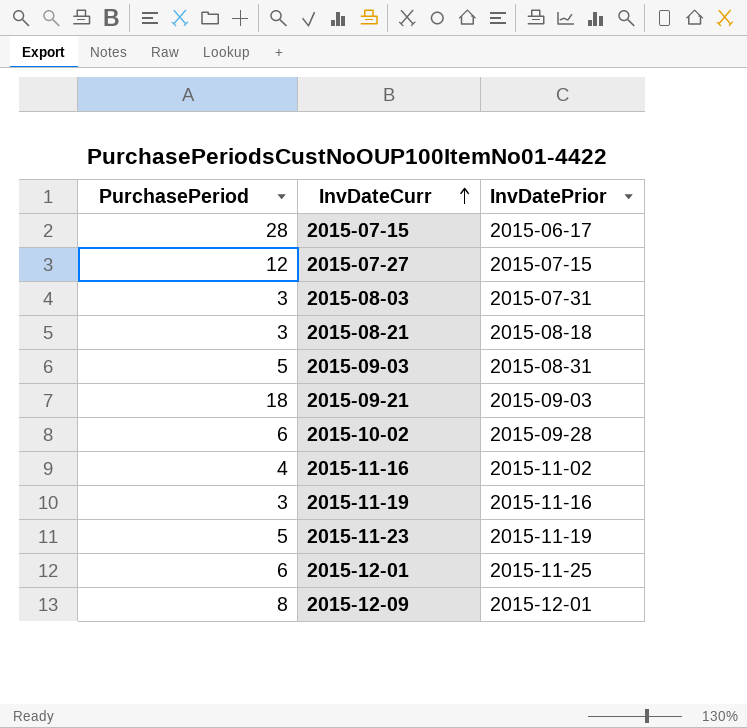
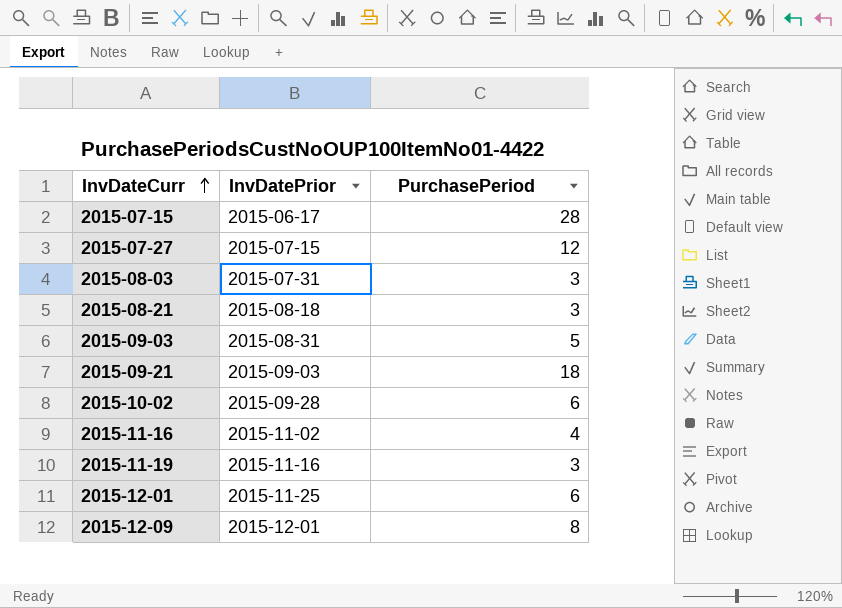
column PurchasePeriod | position: 1 -> 3
row 2015-11-23: 5 | 2015-11-19 -> none

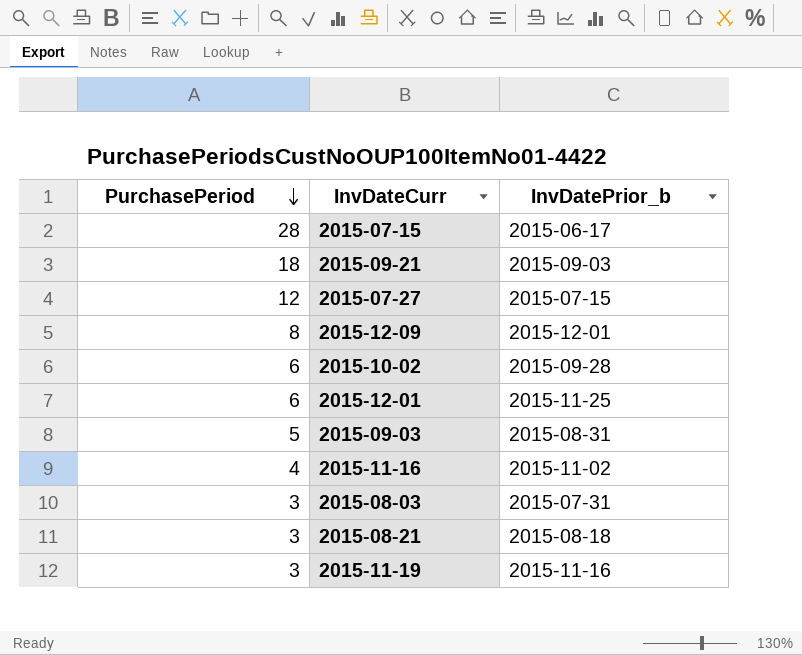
row order: InvDateCurr ascending -> PurchasePeriod descending
column PurchasePeriod | position: 3 -> 1
column name: InvDatePrior -> InvDatePrior_b

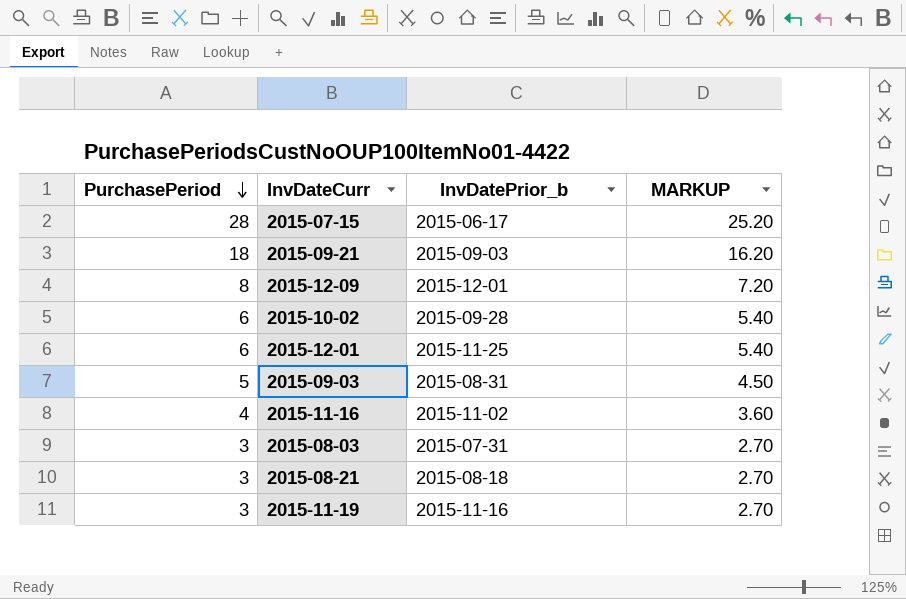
column MARKUP | formula: none -> [PurchasePeriod] * 0.9
row 2015-07-27: 12 | 2015-07-15 -> none

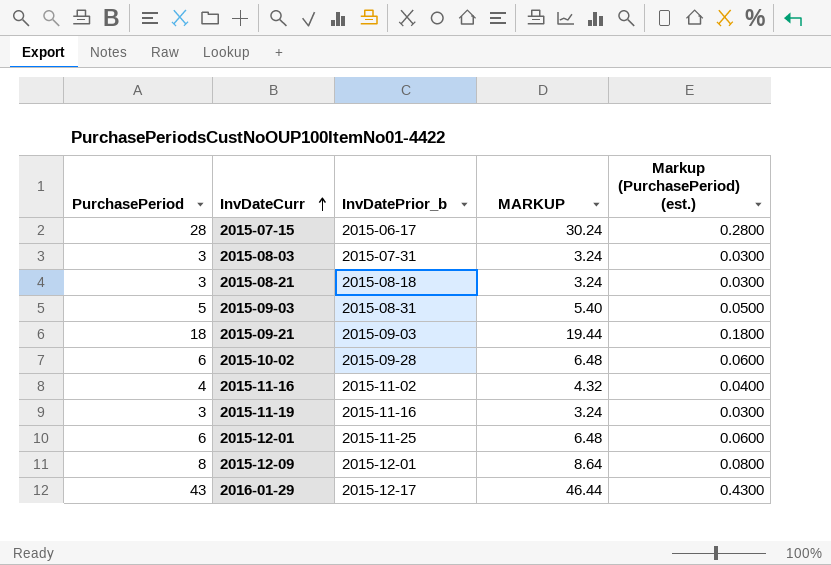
row order: PurchasePeriod descending -> InvDateCurr ascending
column MARKUP | formula: [PurchasePeriod] * 0.9 -> [PurchasePeriod] * 1.08
column Markup (PurchasePeriod) (est.) | formula: none -> [PurchasePeriod] * 0.01
row 2016-01-29: none -> 43 | 2015-12-17 | 46.44 | 0.4300

